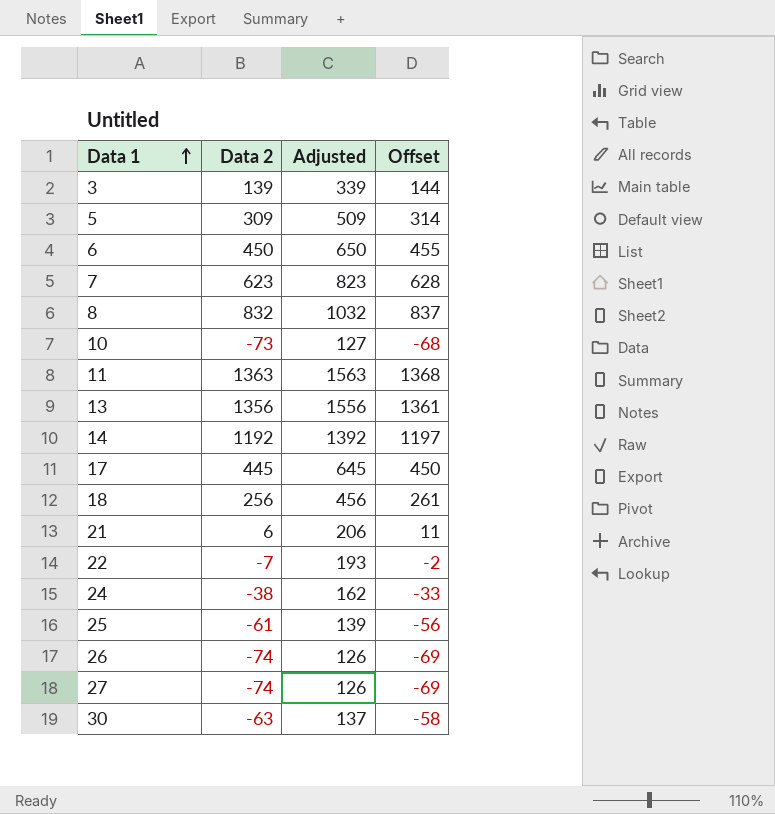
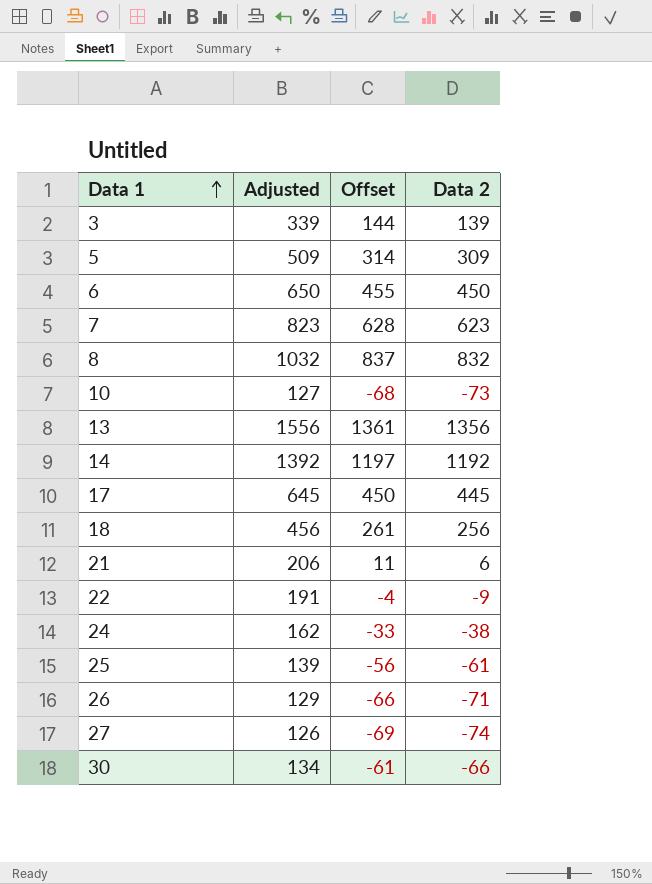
column Data 2 | position: 2 -> 4
row 11: 1363 | 1563 | 1368 -> none
22 | Adjusted: 193 -> 191
22 | Offset: -2 -> -4
22 | Data 2: -7 -> -9
26 | Adjusted: 126 -> 129
26 | Offset: -69 -> -66
26 | Data 2: -74 -> -71
30 | Adjusted: 137 -> 134
30 | Offset: -58 -> -61
30 | Data 2: -63 -> -66

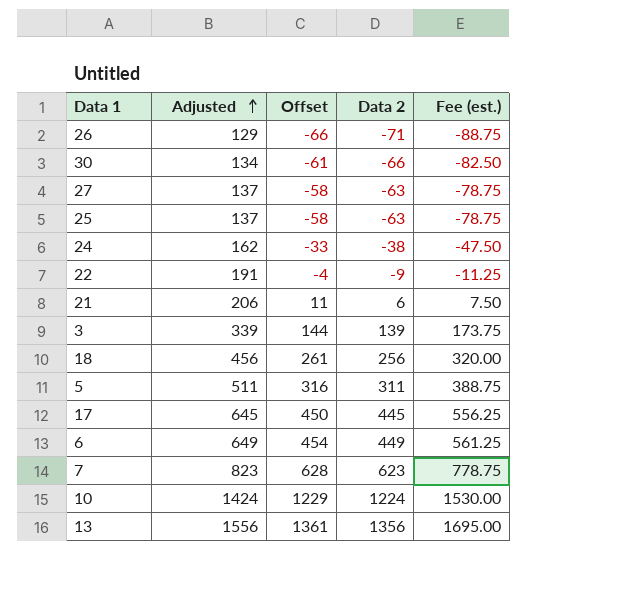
row order: Data 1 ascending -> Adjusted ascending
column Fee (est.) | formula: none -> [Data 2] * 1.25
row 8: 1032 | 837 | 832 -> none
row 14: 1392 | 1197 | 1192 -> none
27 | Adjusted: 126 -> 137
27 | Offset: -69 -> -58
27 | Data 2: -74 -> -63
25 | Adjusted: 139 -> 137
25 | Offset: -56 -> -58
25 | Data 2: -61 -> -63
5 | Adjusted: 509 -> 511
5 | Offset: 314 -> 316
5 | Data 2: 309 -> 311
6 | Adjusted: 650 -> 649
6 | Offset: 455 -> 454
6 | Data 2: 450 -> 449
10 | Adjusted: 127 -> 1424
10 | Offset: -68 -> 1229
10 | Data 2: -73 -> 1224

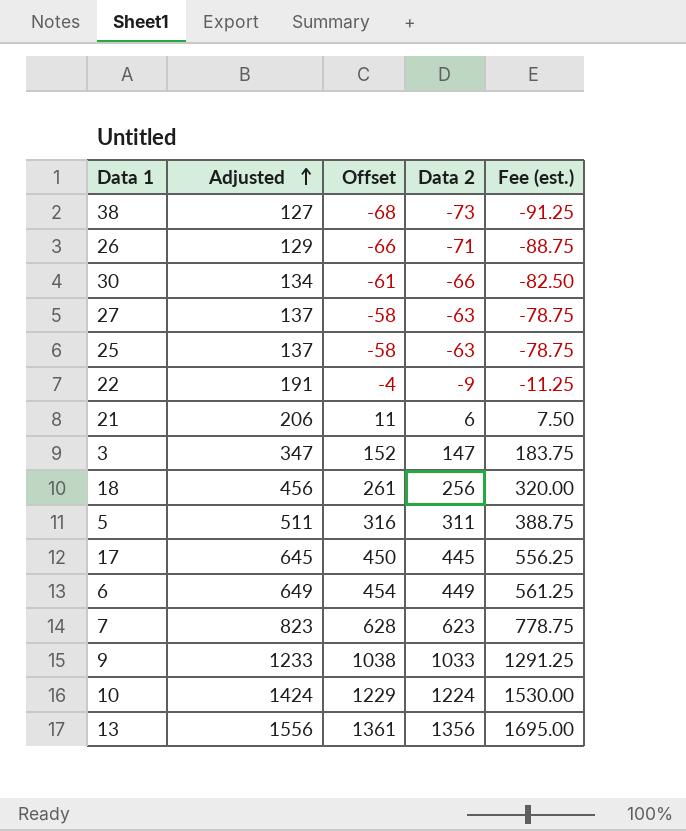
row 24: 162 | -33 | -38 | -47.50 -> none
row 38: none -> 127 | -68 | -73 | -91.25
3 | Adjusted: 339 -> 347
3 | Offset: 144 -> 152
3 | Data 2: 139 -> 147
3 | Fee (est.): 173.75 -> 183.75
row 9: none -> 1233 | 1038 | 1033 | 1291.25

